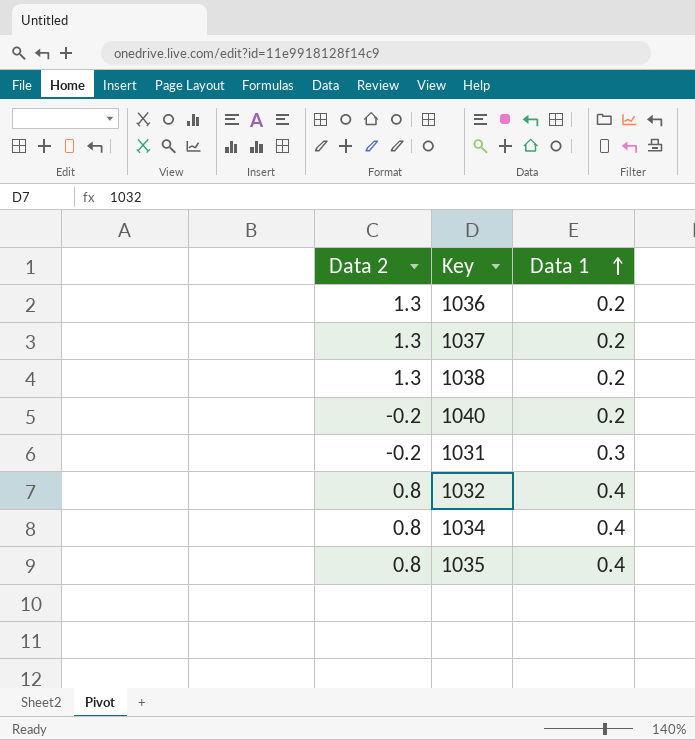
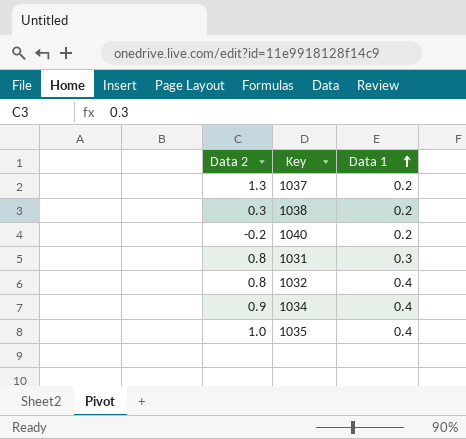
row 1036: 1.3 | 0.2 -> none
1038 | Data 2: 1.3 -> 0.3
1031 | Data 2: -0.2 -> 0.8
1034 | Data 2: 0.8 -> 0.9
1035 | Data 2: 0.8 -> 1.0

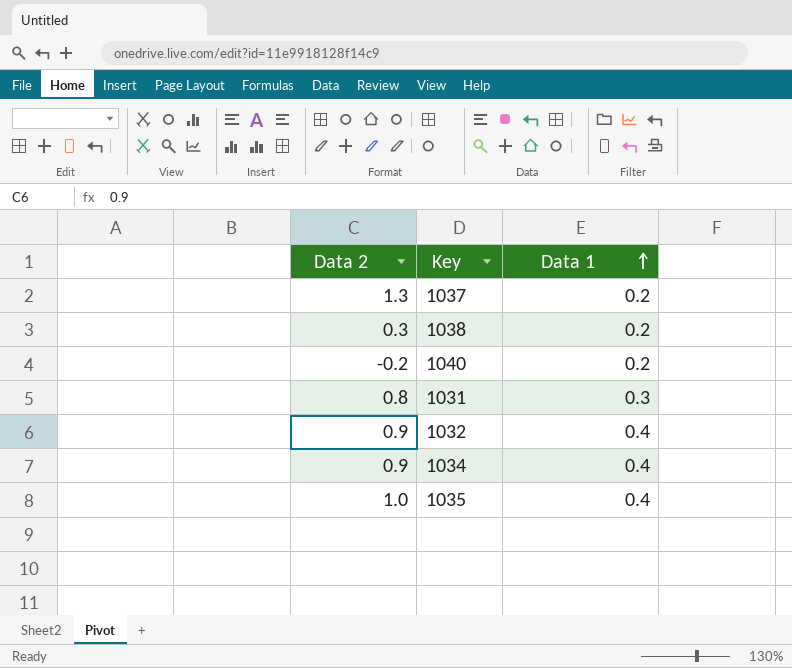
1032 | Data 2: 0.8 -> 0.9

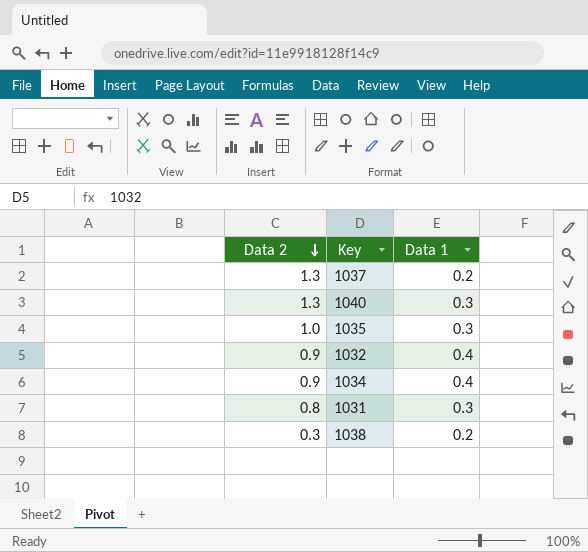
row order: Data 1 ascending -> Data 2 descending
1040 | Data 2: -0.2 -> 1.3
1040 | Data 1: 0.2 -> 0.3
1035 | Data 1: 0.4 -> 0.3

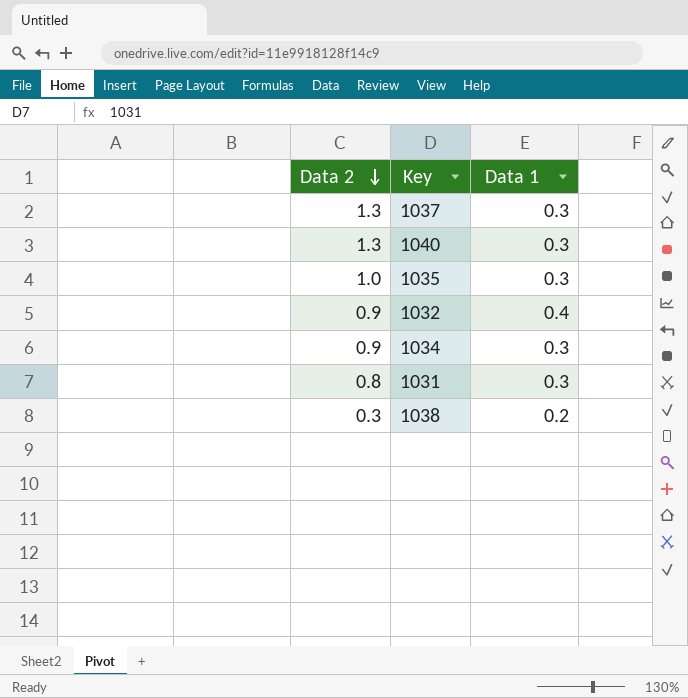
1037 | Data 1: 0.2 -> 0.3
1034 | Data 1: 0.4 -> 0.3

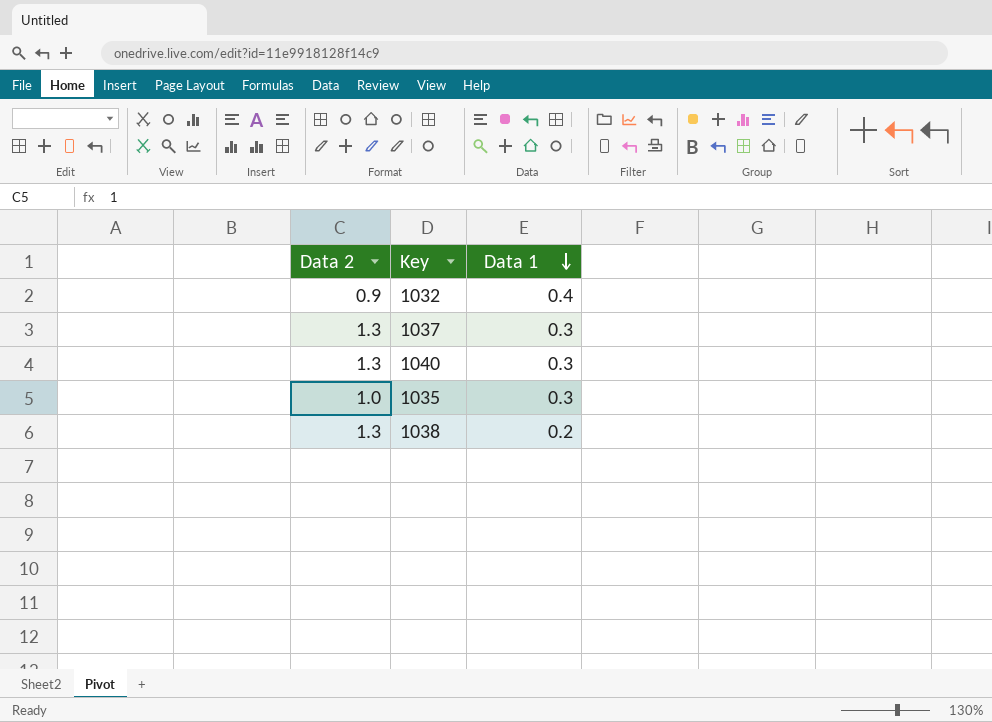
row order: Data 2 descending -> Data 1 descending
row 1034: 0.9 | 0.3 -> none
row 1031: 0.8 | 0.3 -> none
1038 | Data 2: 0.3 -> 1.3

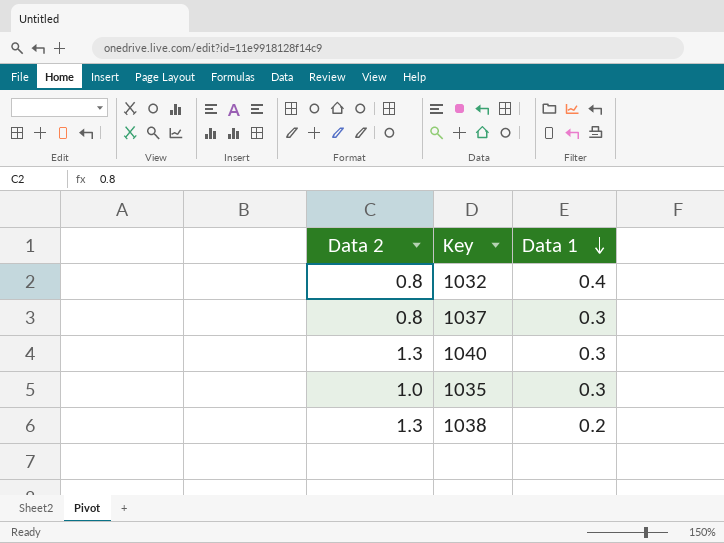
1032 | Data 2: 0.9 -> 0.8
1037 | Data 2: 1.3 -> 0.8

